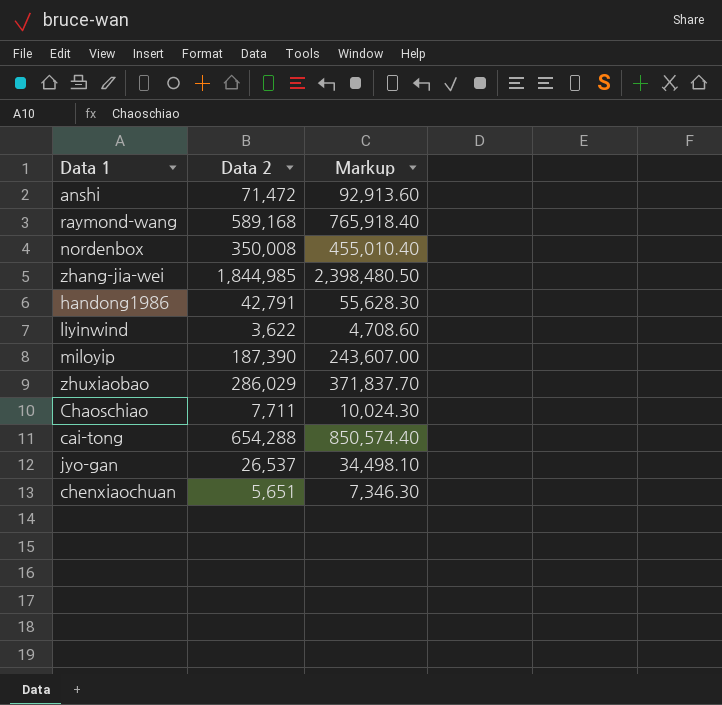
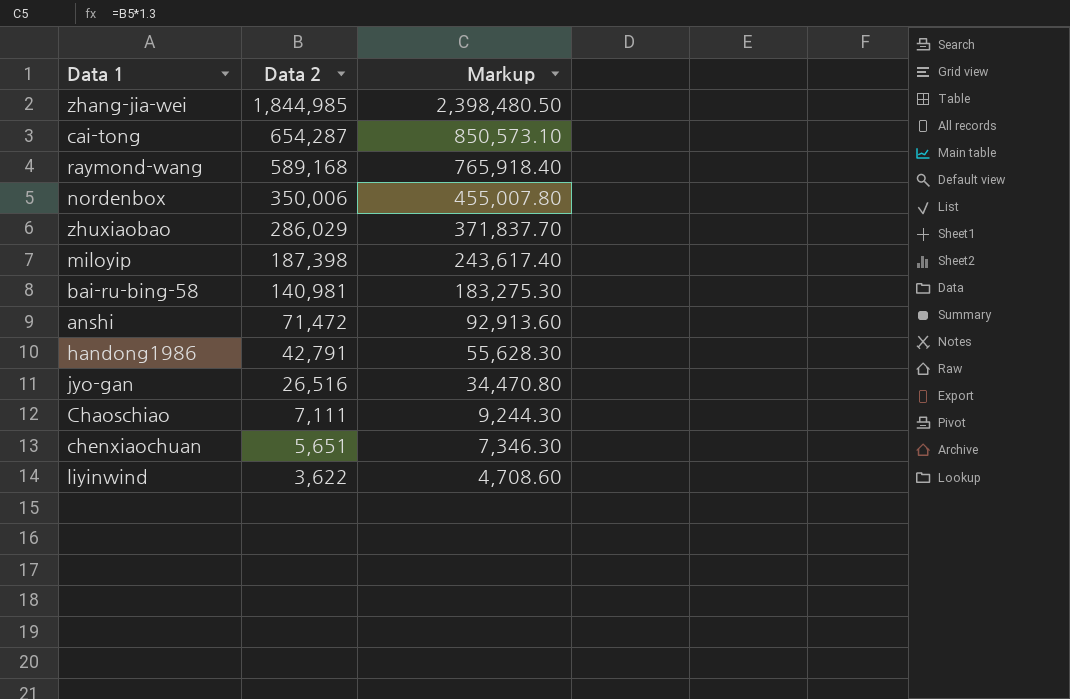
row order: none -> Data 2 descending
cai-tong | Data 2: 654,288 -> 654,287
cai-tong | Markup: 850,574.40 -> 850,573.10
nordenbox | Data 2: 350,008 -> 350,006
nordenbox | Markup: 455,010.40 -> 455,007.80
miloyip | Data 2: 187,390 -> 187,398
miloyip | Markup: 243,607.00 -> 243,617.40
row bai-ru-bing-58: none -> 140,981 | 183,275.30
jyo-gan | Data 2: 26,537 -> 26,516
jyo-gan | Markup: 34,498.10 -> 34,470.80
Chaoschiao | Data 2: 7,711 -> 7,111
Chaoschiao | Markup: 10,024.30 -> 9,244.30

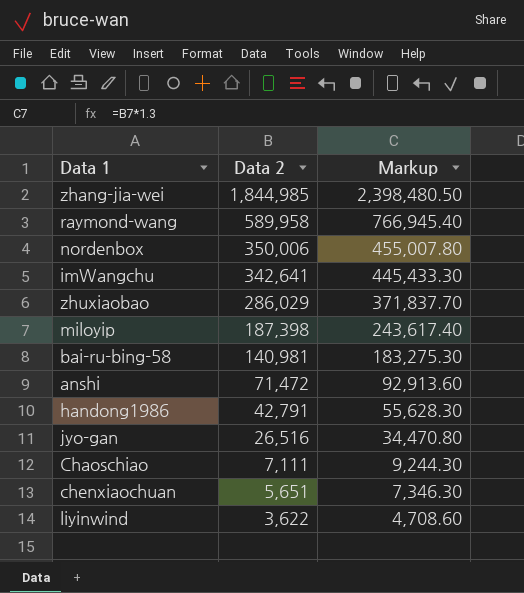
row cai-tong: 654,287 | 850,573.10 -> none
raymond-wang | Data 2: 589,168 -> 589,958
raymond-wang | Markup: 765,918.40 -> 766,945.40
row imWangchu: none -> 342,641 | 445,433.30

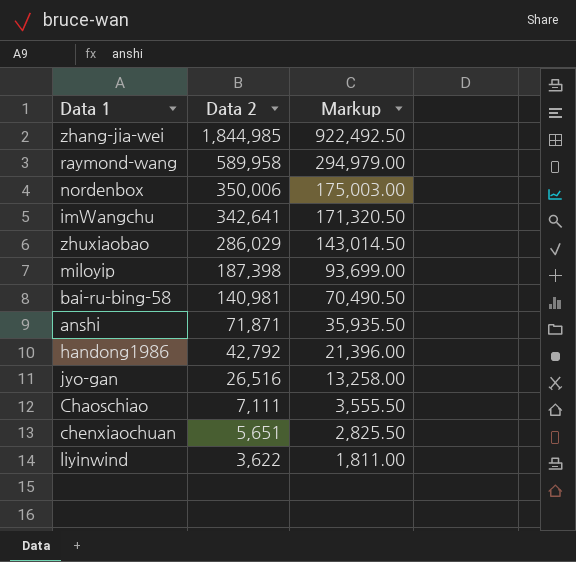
column Markup | formula: [Data 2] * 1.3 -> [Data 2] * 0.5
anshi | Data 2: 71,472 -> 71,871
handong1986 | Data 2: 42,791 -> 42,792

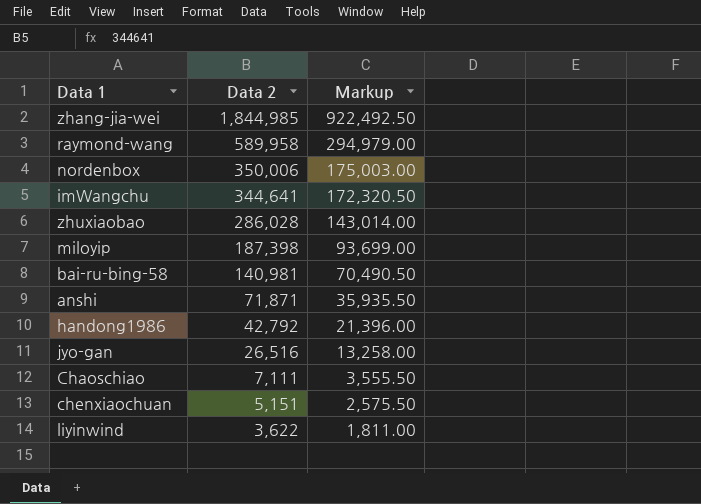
imWangchu | Data 2: 342,641 -> 344,641
imWangchu | Markup: 171,320.50 -> 172,320.50
zhuxiaobao | Data 2: 286,029 -> 286,028
zhuxiaobao | Markup: 143,014.50 -> 143,014.00
chenxiaochuan | Data 2: 5,651 -> 5,151
chenxiaochuan | Markup: 2,825.50 -> 2,575.50

